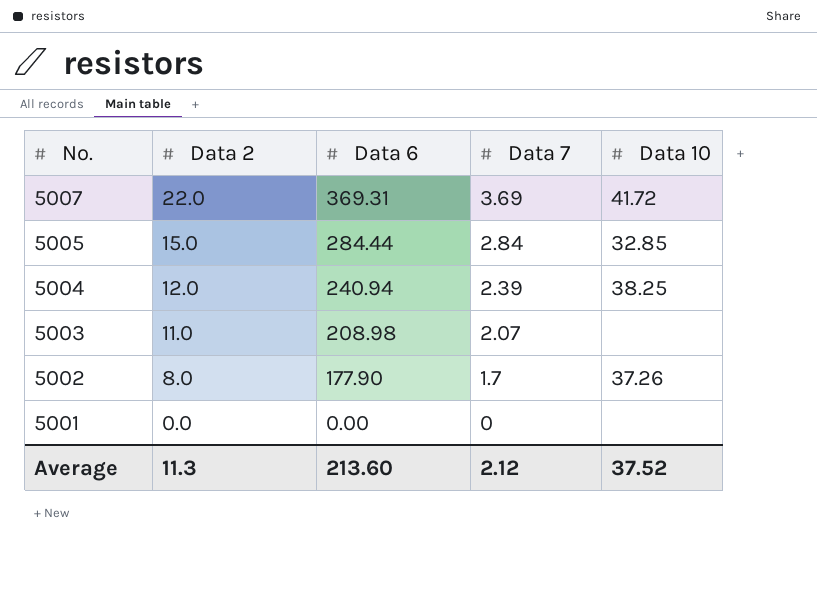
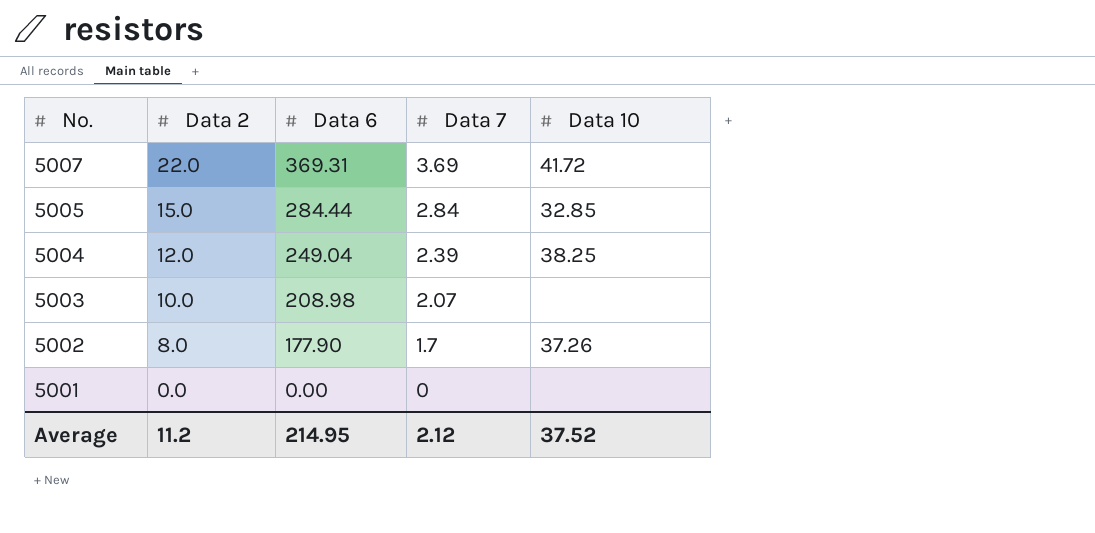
5004 | Data 6: 240.94 -> 249.04
5003 | Data 2: 11.0 -> 10.0
Average | Data 2: 11.3 -> 11.2
Average | Data 6: 213.60 -> 214.95

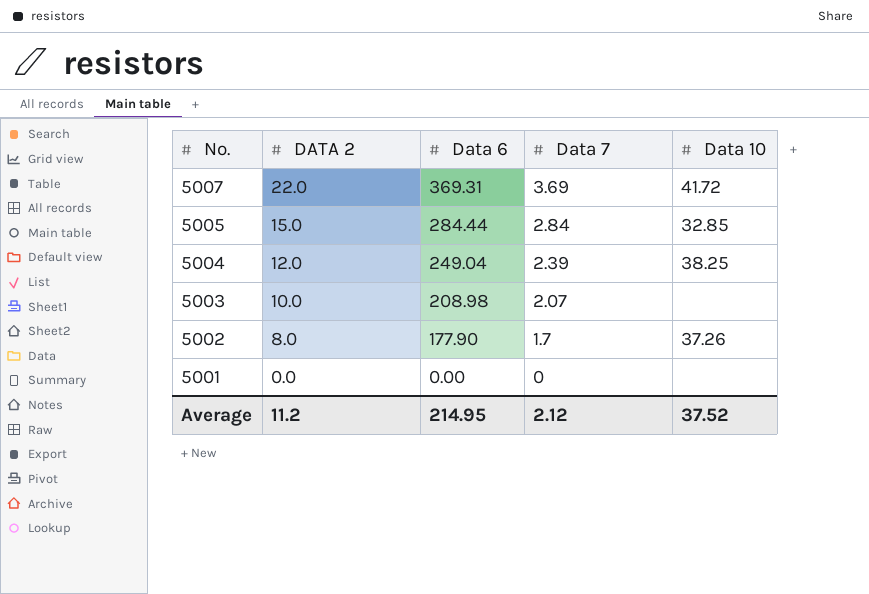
column name: Data 2 -> DATA 2

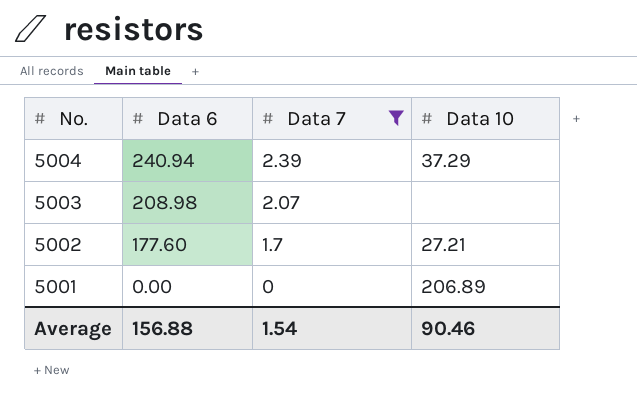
filter: none -> Data 7 <= 2.39
column DATA 2 | position: 2 -> none
5004 | Data 6: 249.04 -> 240.94
5004 | Data 10: 38.25 -> 37.29
5002 | Data 6: 177.90 -> 177.60
5002 | Data 10: 37.26 -> 27.21
5001 | Data 10: none -> 206.89
Average | Data 6: 214.95 -> 156.88
Average | Data 7: 2.12 -> 1.54
Average | Data 10: 37.52 -> 90.46

